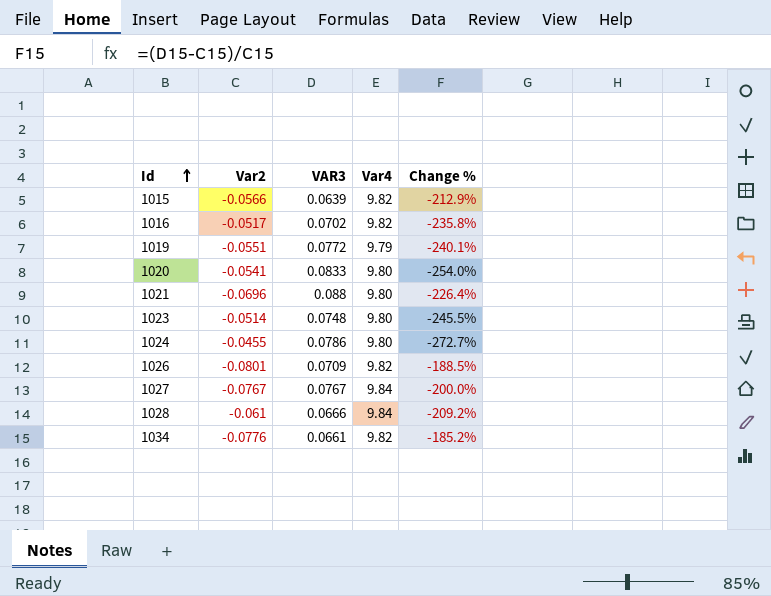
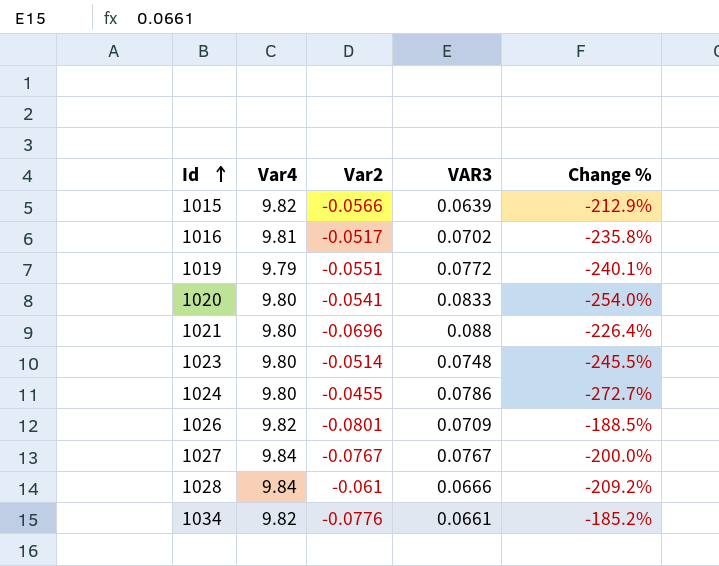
column Var4 | position: 4 -> 2
1016 | Var4: 9.82 -> 9.81

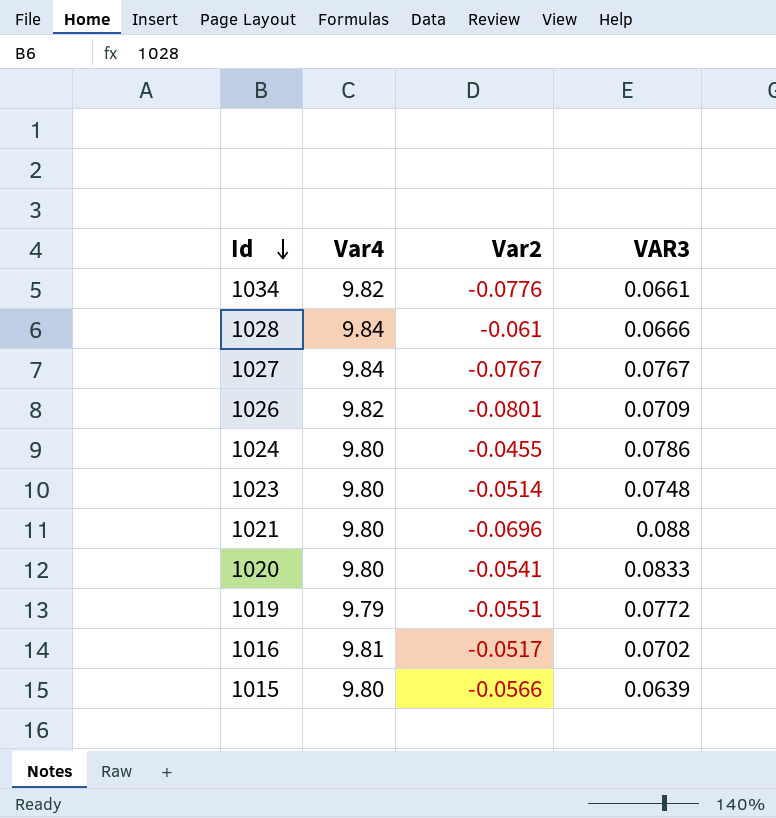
row order: Id ascending -> Id descending
column Change % | formula: ([VAR3] - [Var2]) / [Var2] -> none
1015 | Var4: 9.82 -> 9.80

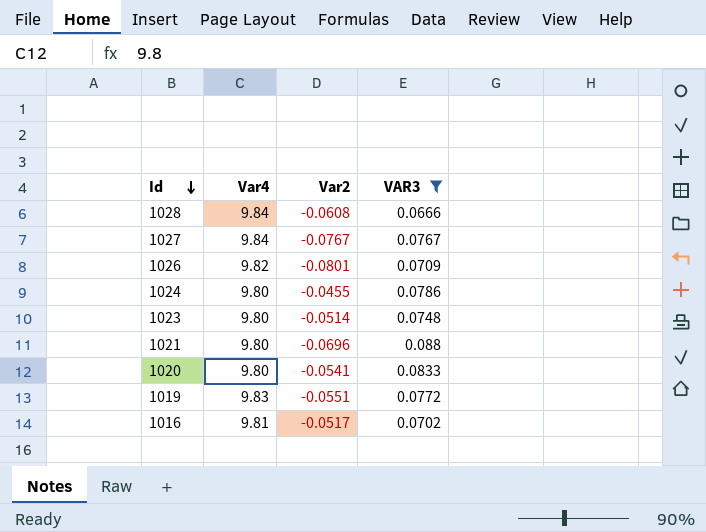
filter: none -> VAR3 >= 0.0666
1028 | Var2: -0.061 -> -0.0608
1019 | Var4: 9.79 -> 9.83

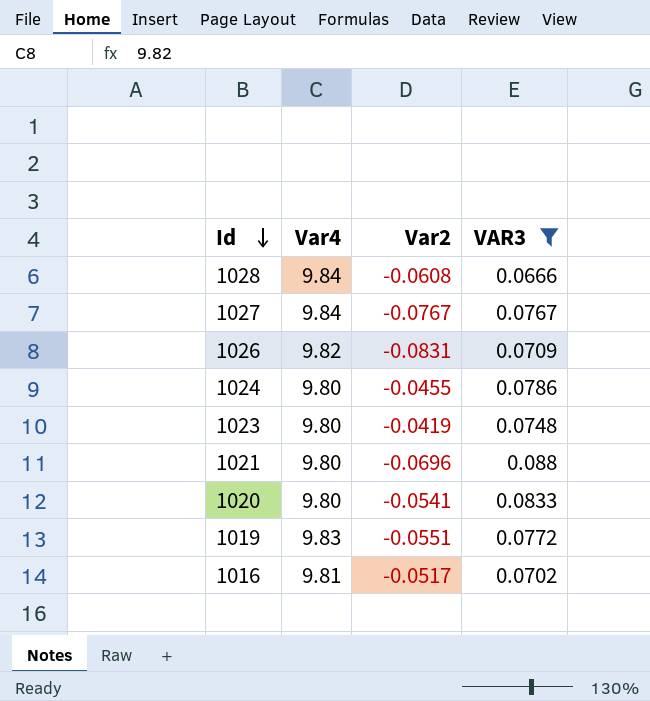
1026 | Var2: -0.0801 -> -0.0831
1023 | Var2: -0.0514 -> -0.0419

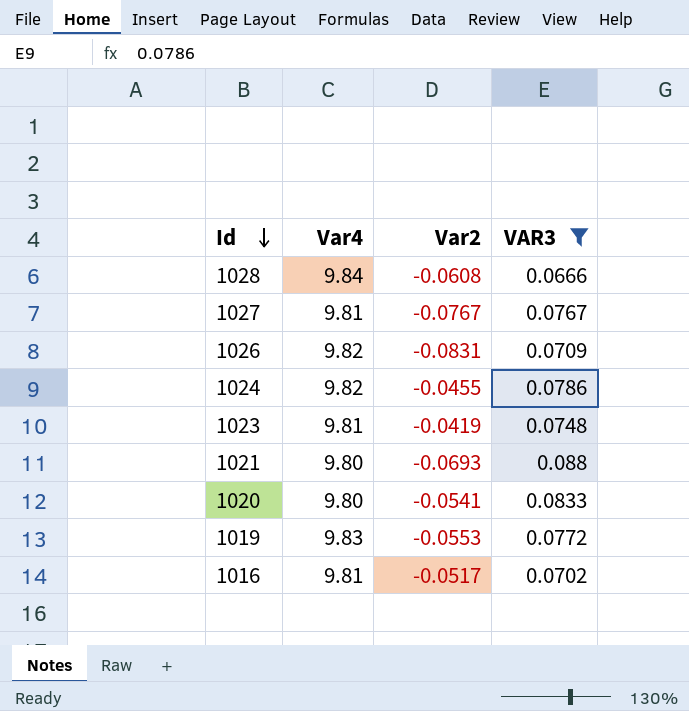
1027 | Var4: 9.84 -> 9.81
1024 | Var4: 9.80 -> 9.82
1023 | Var4: 9.80 -> 9.81
1021 | Var2: -0.0696 -> -0.0693
1019 | Var2: -0.0551 -> -0.0553

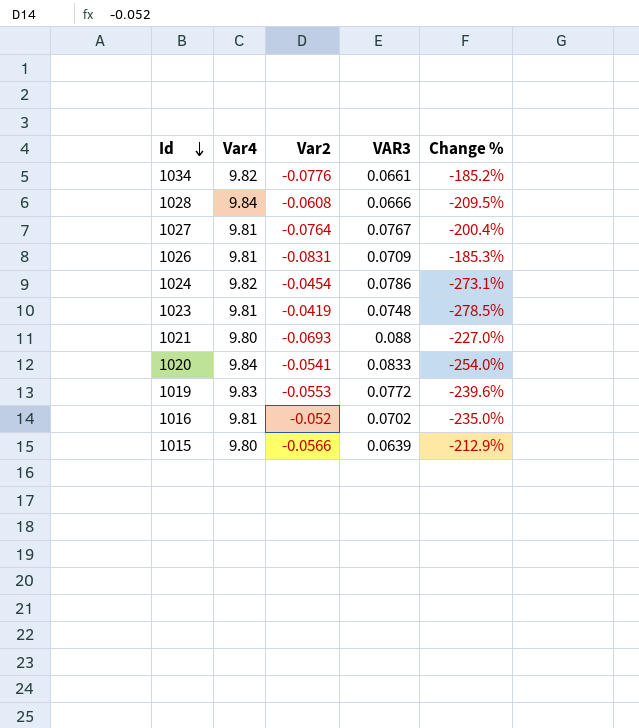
filter: VAR3 >= 0.0666 -> none
column Change % | formula: none -> ([VAR3] - [Var2]) / [Var2]
1027 | Var2: -0.0767 -> -0.0764
1026 | Var4: 9.82 -> 9.81
1024 | Var2: -0.0455 -> -0.0454
1020 | Var4: 9.80 -> 9.84
1016 | Var2: -0.0517 -> -0.052

